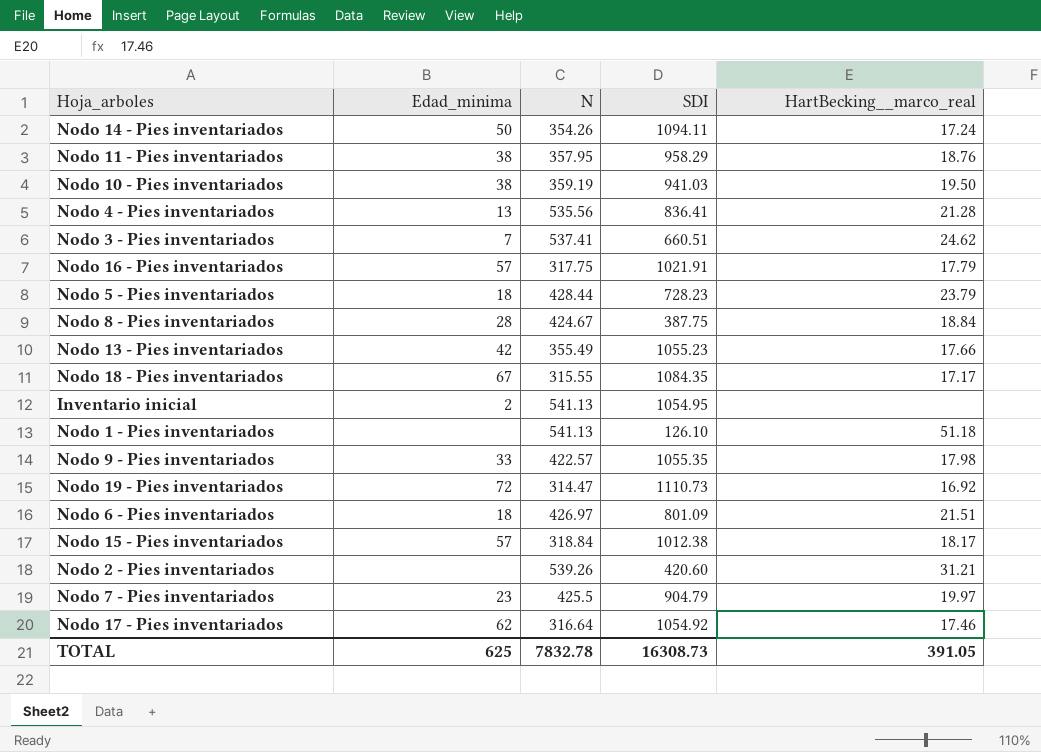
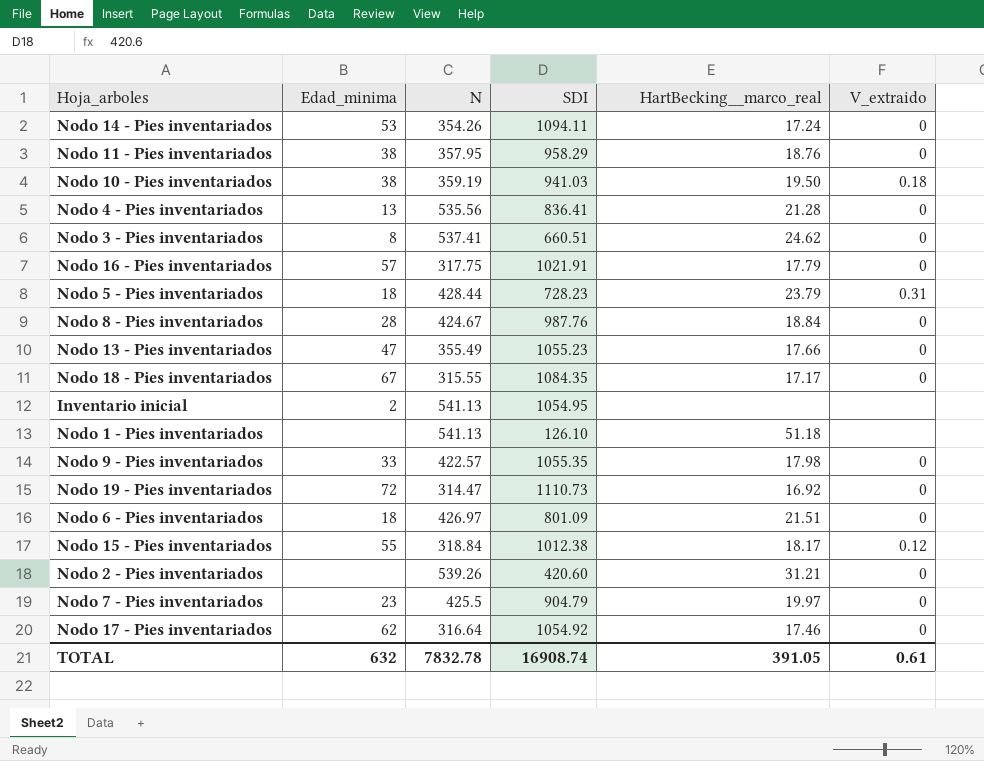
column V_extraido | position: none -> 6
Nodo 14 - Pies inventariados | Edad_minima: 50 -> 53
Nodo 3 - Pies inventariados | Edad_minima: 7 -> 8
Nodo 8 - Pies inventariados | SDI: 387.75 -> 987.76
Nodo 13 - Pies inventariados | Edad_minima: 42 -> 47
Nodo 15 - Pies inventariados | Edad_minima: 57 -> 55
TOTAL | Edad_minima: 625 -> 632
TOTAL | SDI: 16308.73 -> 16908.74

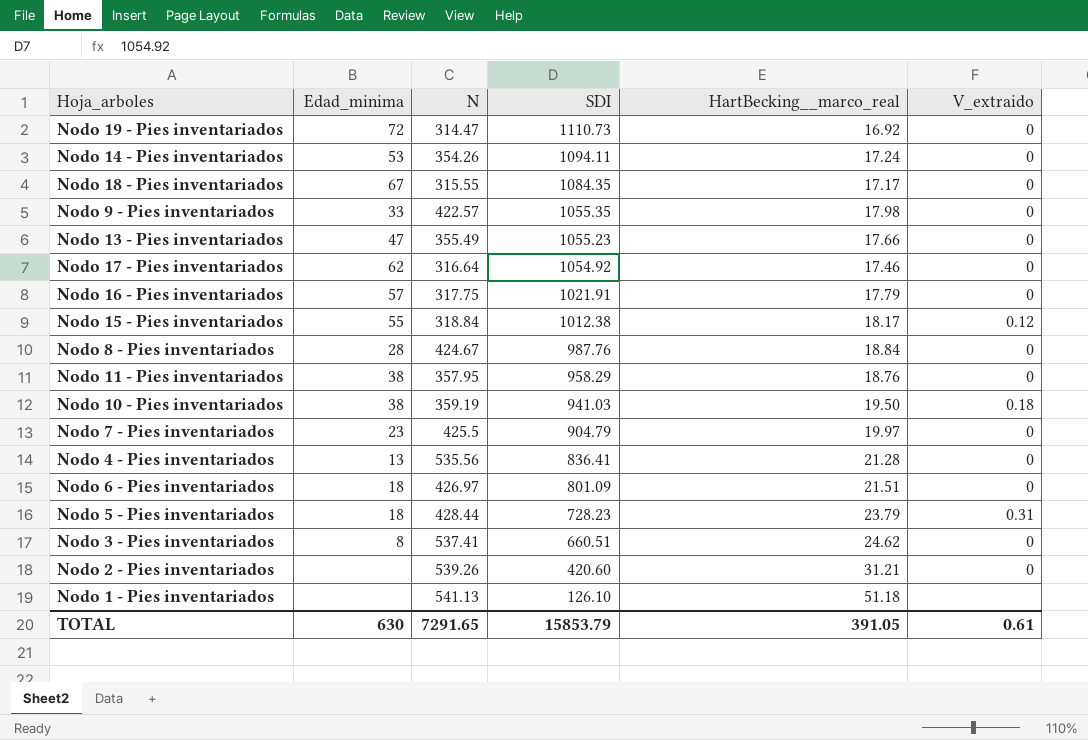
row order: none -> SDI descending
row Inventario inicial: 2 | 541.13 | 1054.95 | none | none -> none
TOTAL | Edad_minima: 632 -> 630
TOTAL | N: 7832.78 -> 7291.65
TOTAL | SDI: 16908.74 -> 15853.79

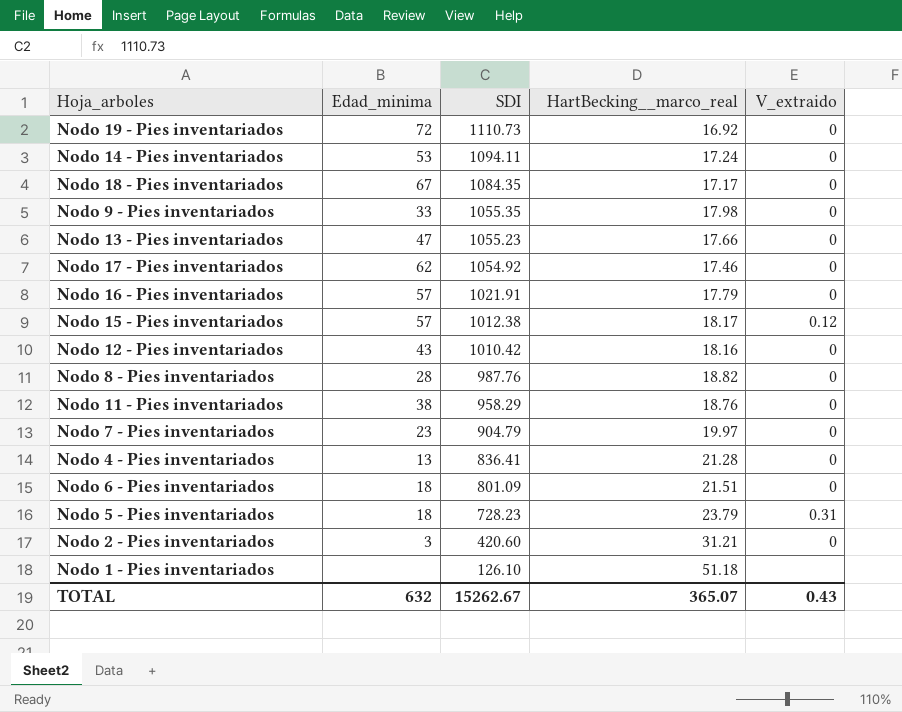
column N | position: 3 -> none
row Nodo 10 - Pies inventariados: 38 | 359.19 | 941.03 | 19.50 | 0.18 -> none
row Nodo 3 - Pies inventariados: 8 | 537.41 | 660.51 | 24.62 | 0 -> none
Nodo 15 - Pies inventariados | Edad_minima: 55 -> 57
row Nodo 12 - Pies inventariados: none -> 43 | 1010.42 | 18.16 | 0
Nodo 8 - Pies inventariados | HartBecking__marco_real: 18.84 -> 18.82
Nodo 2 - Pies inventariados | Edad_minima: none -> 3
TOTAL | Edad_minima: 630 -> 632
TOTAL | SDI: 15853.79 -> 15262.67
TOTAL | HartBecking__marco_real: 391.05 -> 365.07
TOTAL | V_extraido: 0.61 -> 0.43

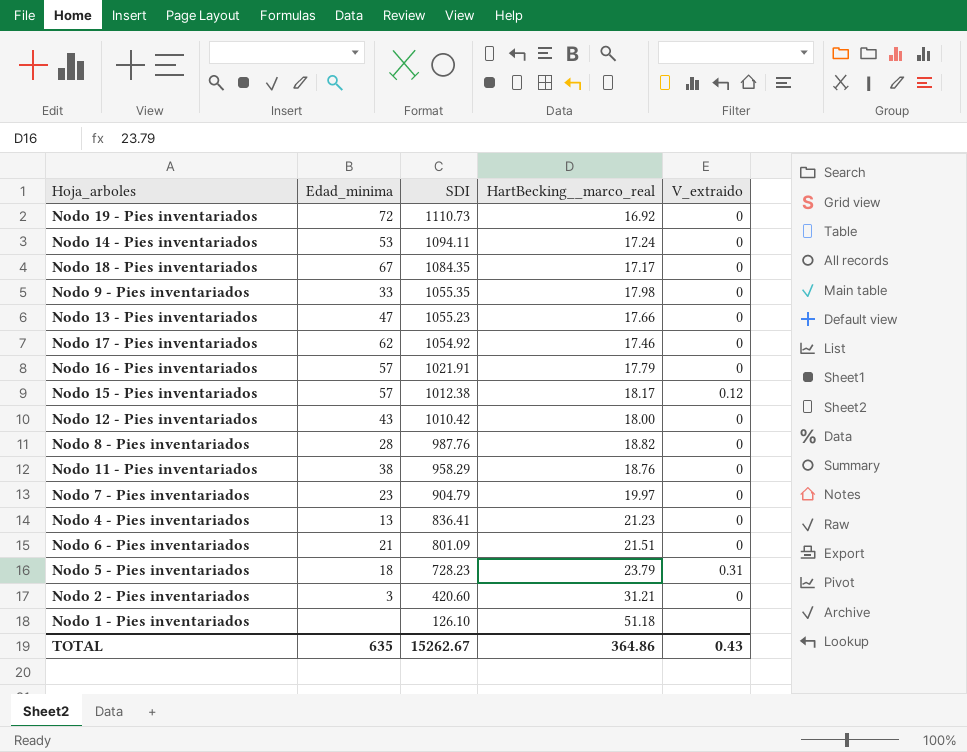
Nodo 12 - Pies inventariados | HartBecking__marco_real: 18.16 -> 18.00
Nodo 4 - Pies inventariados | HartBecking__marco_real: 21.28 -> 21.23
Nodo 6 - Pies inventariados | Edad_minima: 18 -> 21
TOTAL | Edad_minima: 632 -> 635
TOTAL | HartBecking__marco_real: 365.07 -> 364.86

